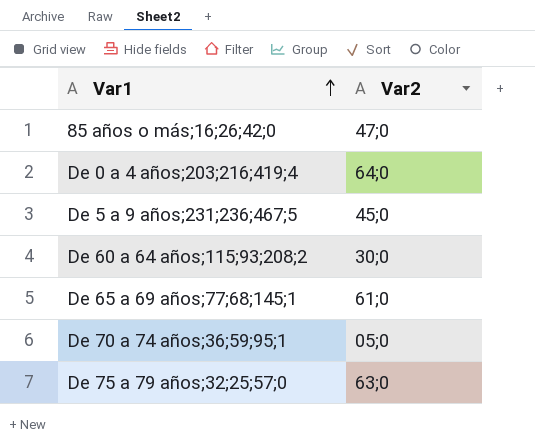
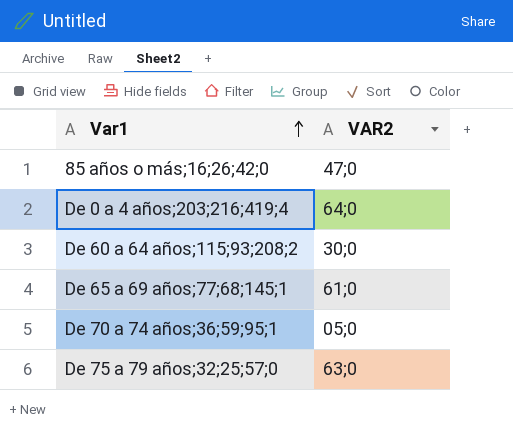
column name: Var2 -> VAR2
row De 5 a 9 años;231;236;467;5: 45;0 -> none

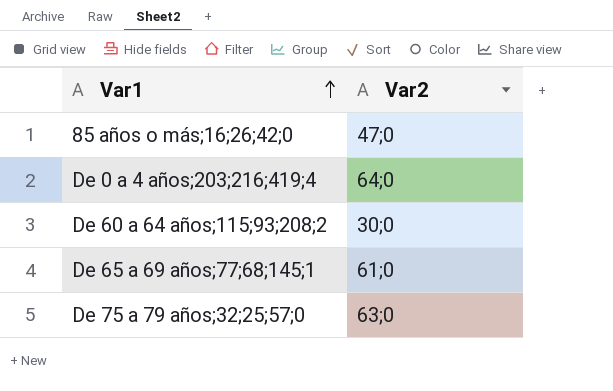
column name: VAR2 -> Var2
row De 70 a 74 años;36;59;95;1: 05;0 -> none

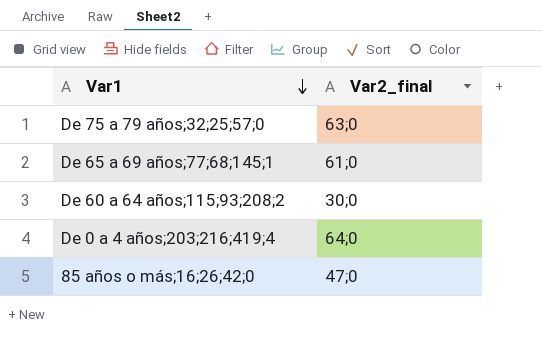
row order: Var1 ascending -> Var1 descending
column name: Var2 -> Var2_final

